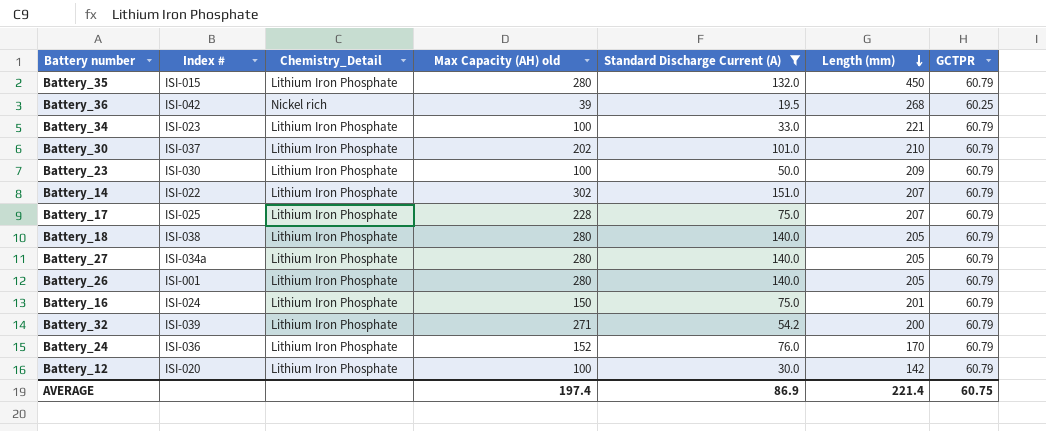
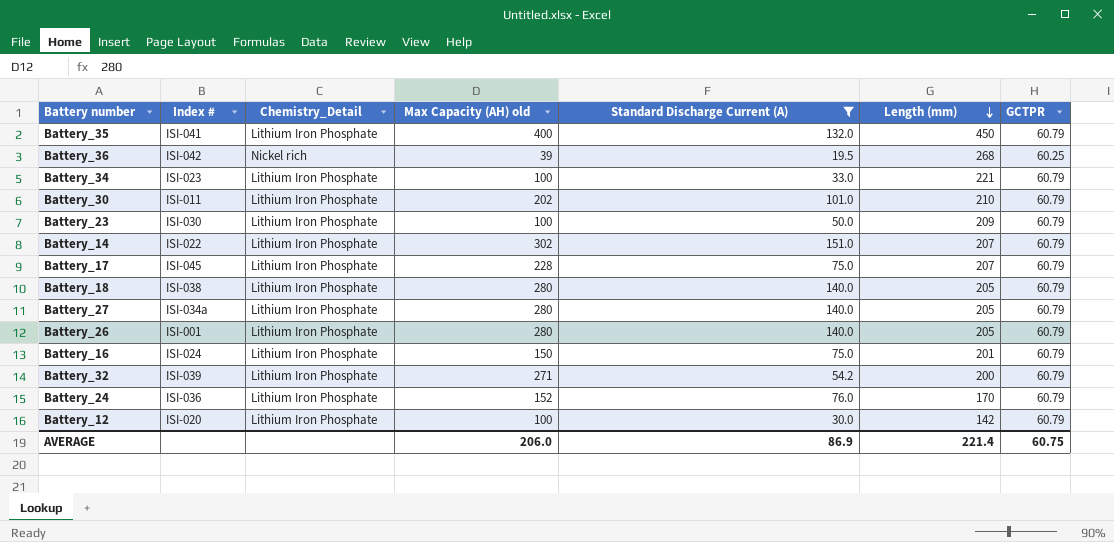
Battery_35 | Index #: ISI-015 -> ISI-041
Battery_35 | Max Capacity (AH) old: 280 -> 400
Battery_30 | Index #: ISI-037 -> ISI-011
Battery_17 | Index #: ISI-025 -> ISI-045
AVERAGE | Max Capacity (AH) old: 197.4 -> 206.0

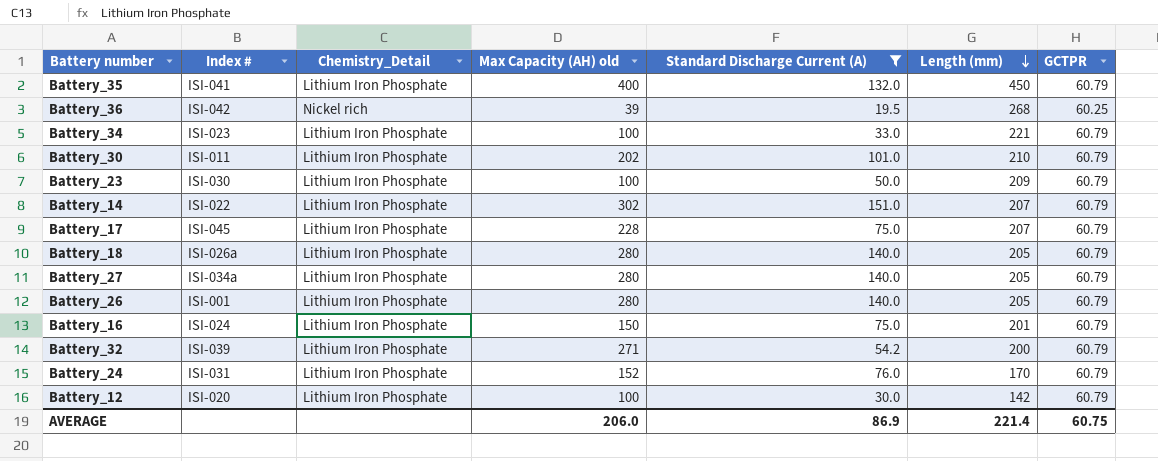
Battery_18 | Index #: ISI-038 -> ISI-026a
Battery_24 | Index #: ISI-036 -> ISI-031

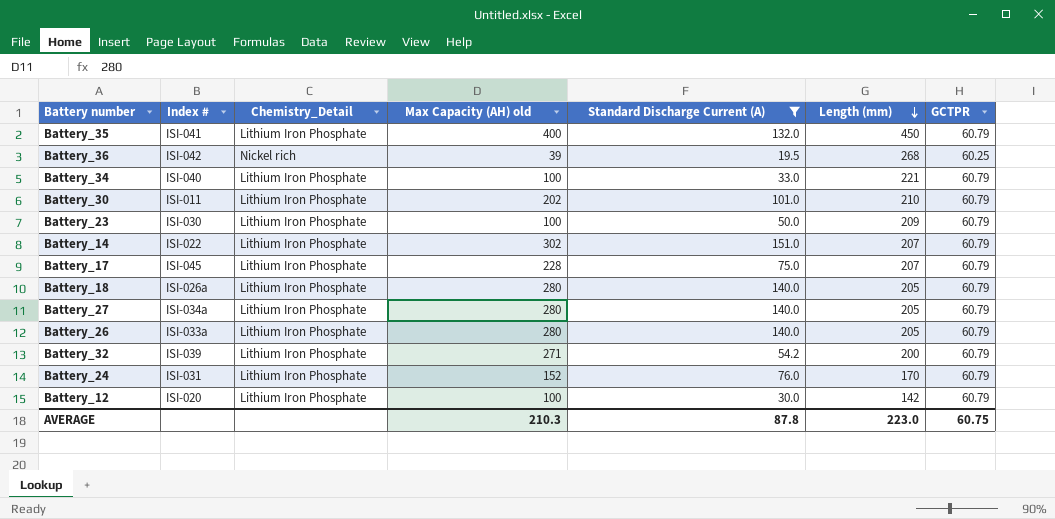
row Battery_16: ISI-024 | Lithium Iron Phosphate | 150 | 75.0 | 201 | 60.79 -> none
Battery_34 | Index #: ISI-023 -> ISI-040
Battery_26 | Index #: ISI-001 -> ISI-033a
AVERAGE | Max Capacity (AH) old: 206.0 -> 210.3
AVERAGE | Standard Discharge Current (A): 86.9 -> 87.8
AVERAGE | Length (mm): 221.4 -> 223.0

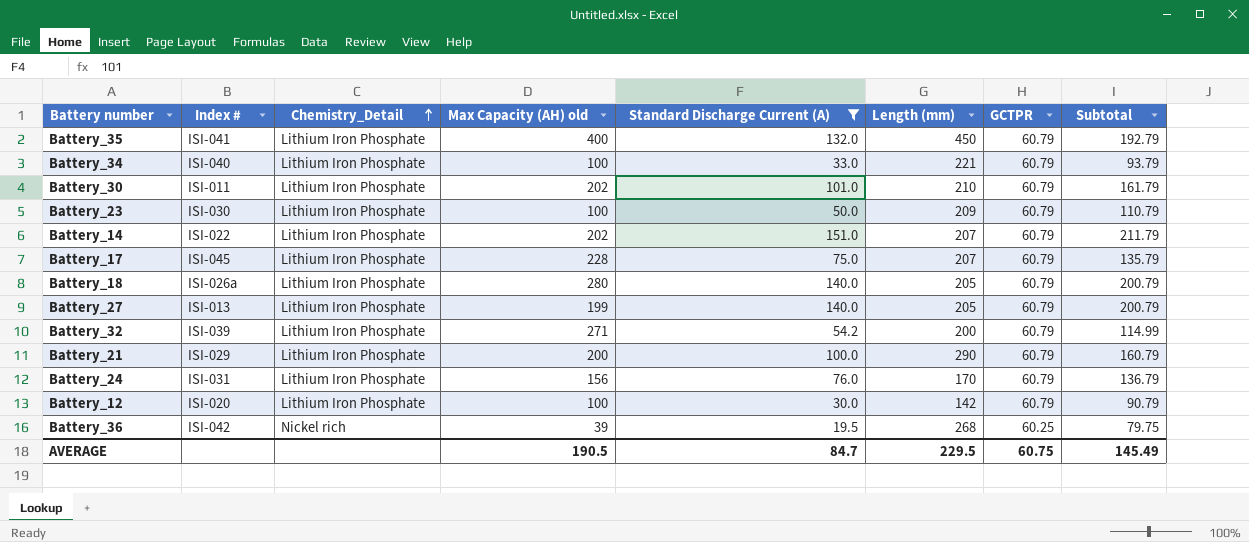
row order: Length (mm) descending -> Chemistry_Detail ascending
column Subtotal | formula: none -> [Standard Discharge Current (A)] + [GCTPR]
row Battery_26: ISI-033a | Lithium Iron Phosphate | 280 | 140.0 | 205 | 60.79 -> none
Battery_14 | Max Capacity (AH) old: 302 -> 202
Battery_27 | Index #: ISI-034a -> ISI-013
Battery_27 | Max Capacity (AH) old: 280 -> 199
row Battery_21: none -> ISI-029 | Lithium Iron Phosphate | 200 | 100.0 | 290 | 60.79 | 160.79
Battery_24 | Max Capacity (AH) old: 152 -> 156
AVERAGE | Max Capacity (AH) old: 210.3 -> 190.5
AVERAGE | Standard Discharge Current (A): 87.8 -> 84.7
AVERAGE | Length (mm): 223.0 -> 229.5

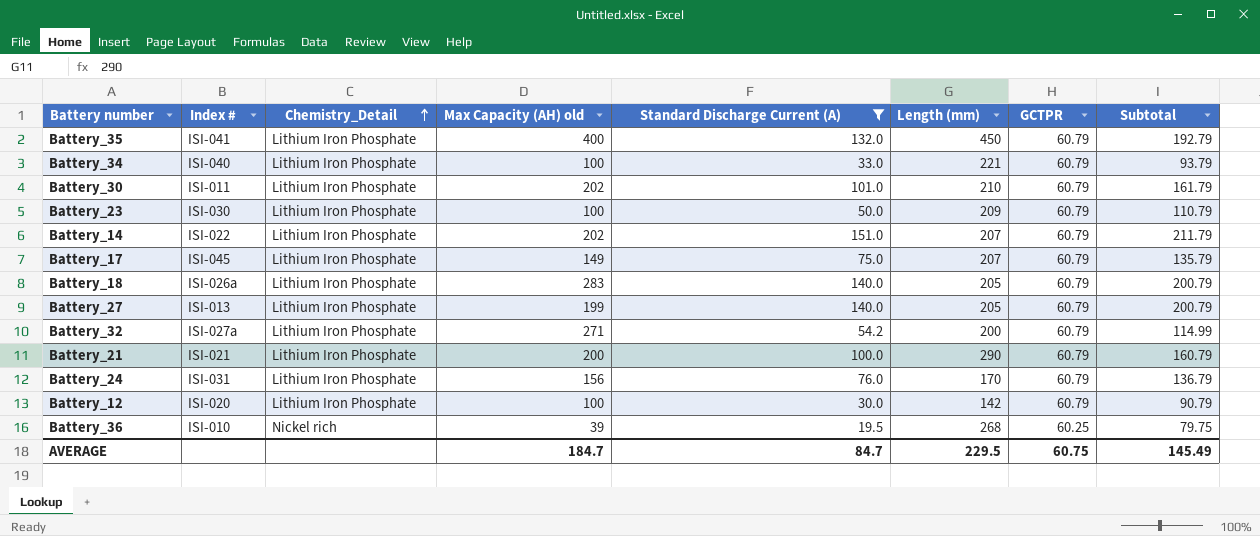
Battery_17 | Max Capacity (AH) old: 228 -> 149
Battery_18 | Max Capacity (AH) old: 280 -> 283
Battery_32 | Index #: ISI-039 -> ISI-027a
Battery_21 | Index #: ISI-029 -> ISI-021
Battery_36 | Index #: ISI-042 -> ISI-010
AVERAGE | Max Capacity (AH) old: 190.5 -> 184.7

